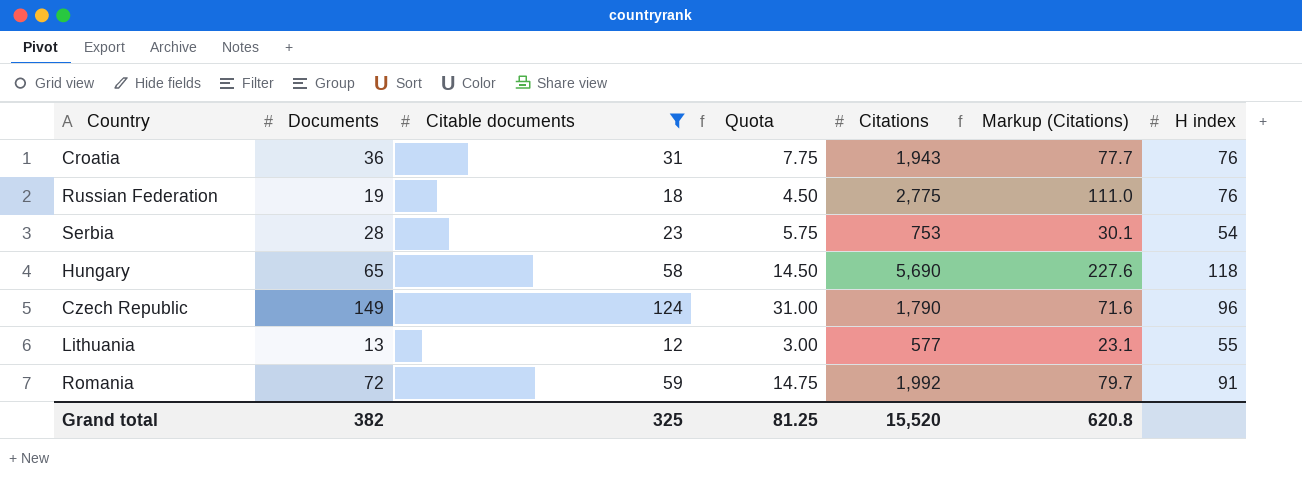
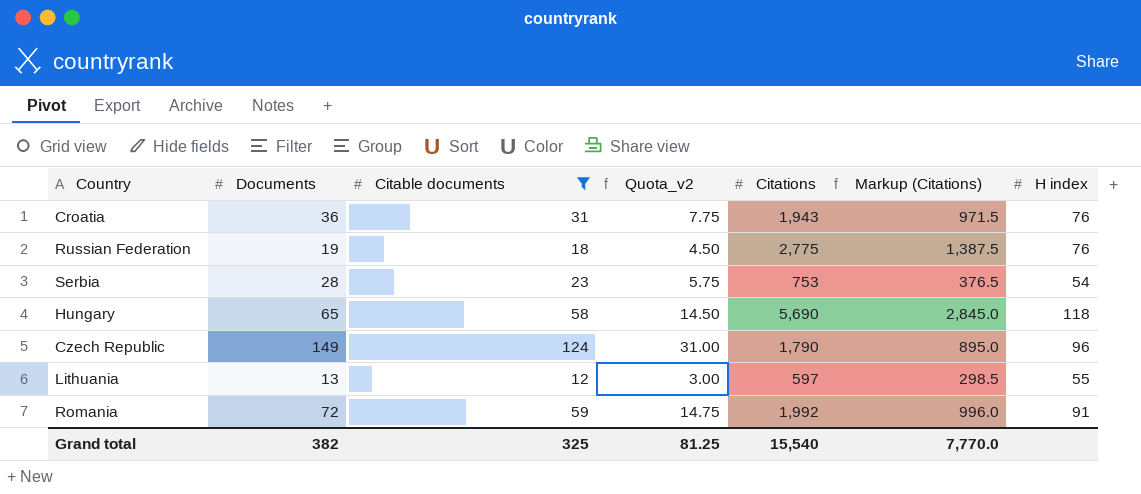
column name: Quota -> Quota_v2
column Markup (Citations) | formula: [Citations] * 0.04 -> [Citations] * 0.5
Lithuania | Citations: 577 -> 597
Grand total | Citations: 15,520 -> 15,540
Grand total | Markup (Citations): 620.8 -> 7,770.0

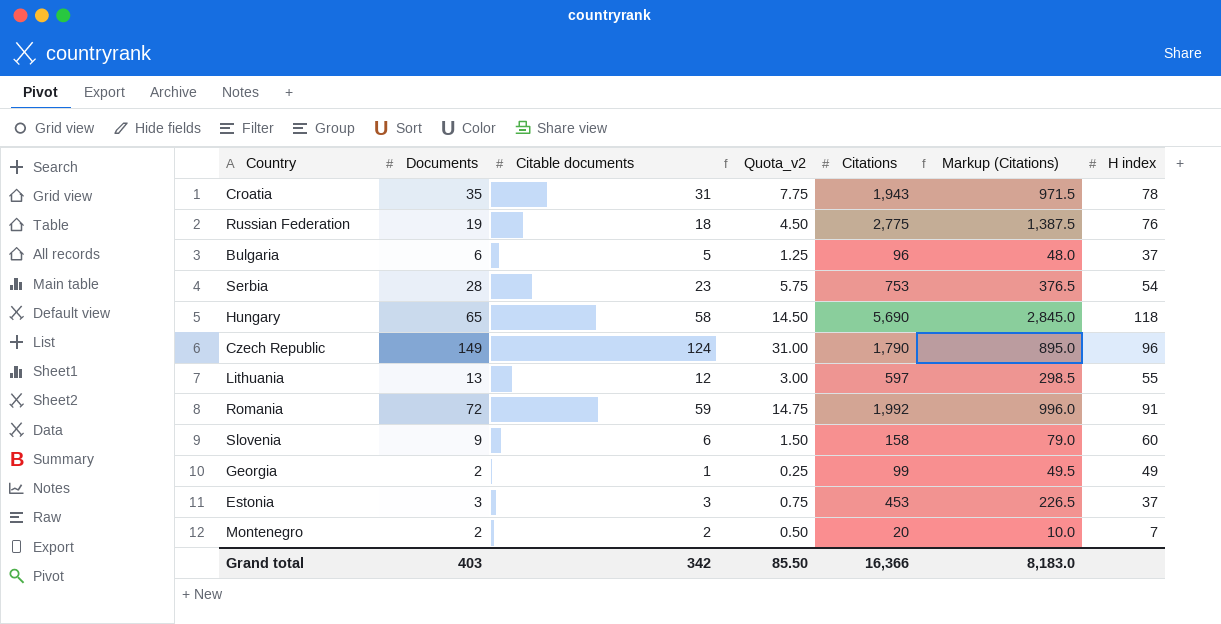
filter: Citable documents >= 12 -> none
Croatia | Documents: 36 -> 35
Croatia | H index: 76 -> 78
Grand total | Documents: 382 -> 403
Grand total | Citable documents: 325 -> 342
Grand total | Quota_v2: 81.25 -> 85.50
Grand total | Citations: 15,540 -> 16,366
Grand total | Markup (Citations): 7,770.0 -> 8,183.0

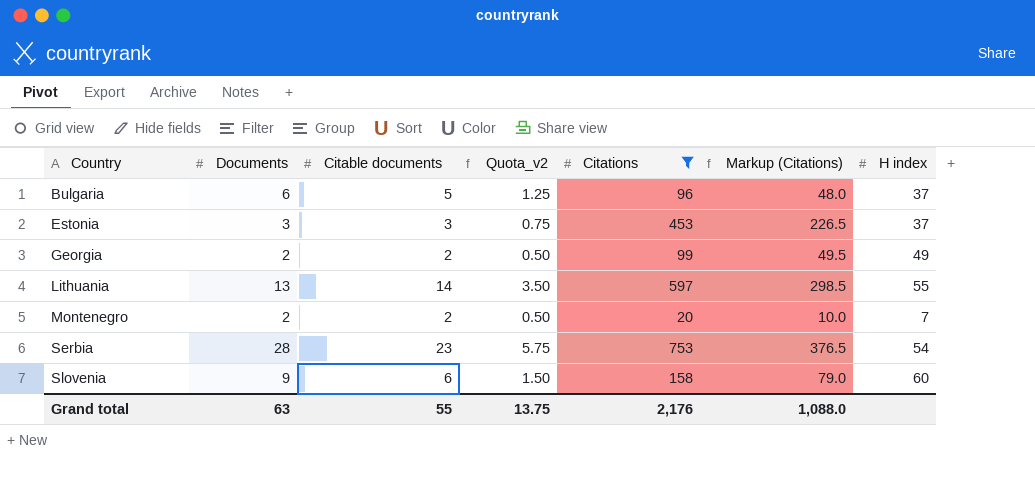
filter: none -> Citations <= 753
row order: none -> Country ascending
Georgia | Citable documents: 1 -> 2
Georgia | Quota_v2: 0.25 -> 0.50
Lithuania | Citable documents: 12 -> 14
Lithuania | Quota_v2: 3.00 -> 3.50
Grand total | Documents: 403 -> 63
Grand total | Citable documents: 342 -> 55
Grand total | Quota_v2: 85.50 -> 13.75
Grand total | Citations: 16,366 -> 2,176
Grand total | Markup (Citations): 8,183.0 -> 1,088.0

